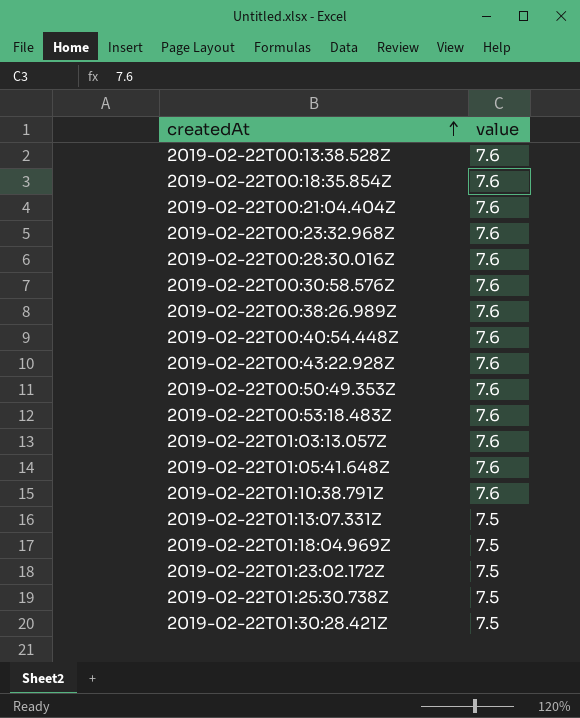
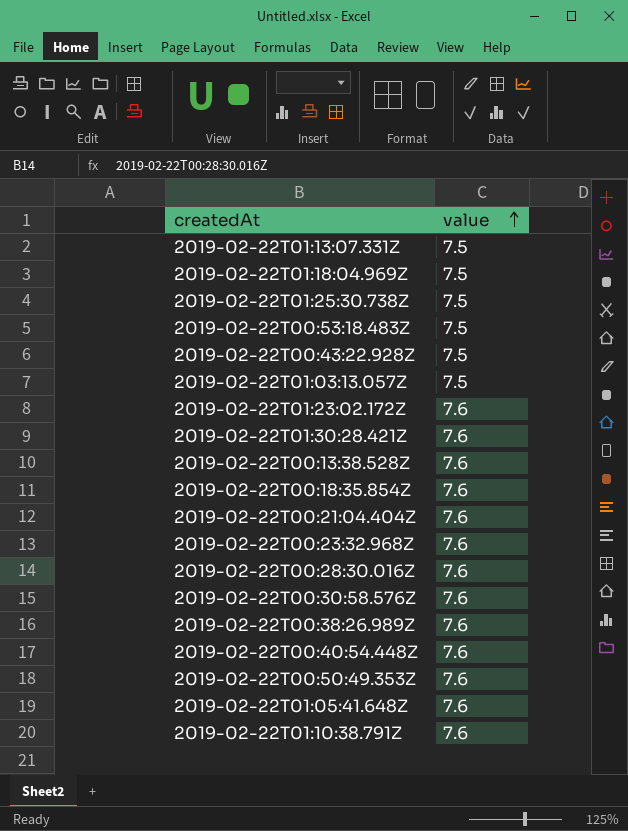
row order: createdAt ascending -> value ascending
2019-02-22T00:53:18.483Z | value: 7.6 -> 7.5
2019-02-22T00:43:22.928Z | value: 7.6 -> 7.5
2019-02-22T01:03:13.057Z | value: 7.6 -> 7.5
2019-02-22T01:23:02.172Z | value: 7.5 -> 7.6
2019-02-22T01:30:28.421Z | value: 7.5 -> 7.6

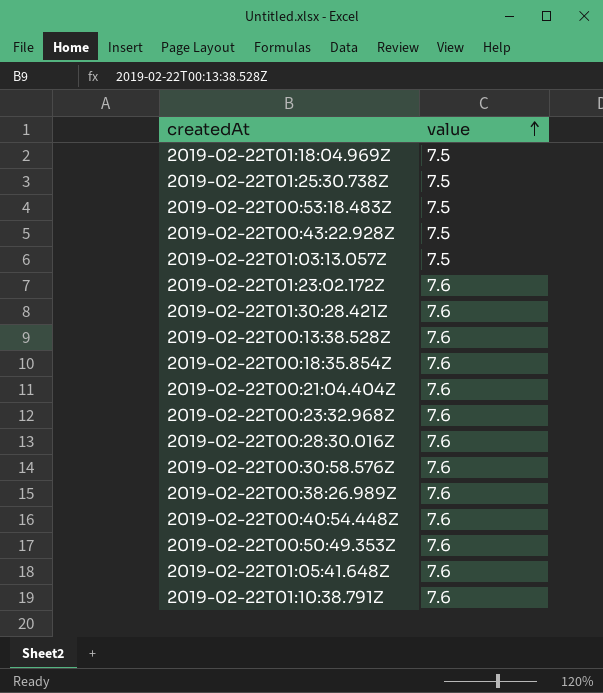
row 2019-02-22T01:13:07.331Z: 7.5 -> none

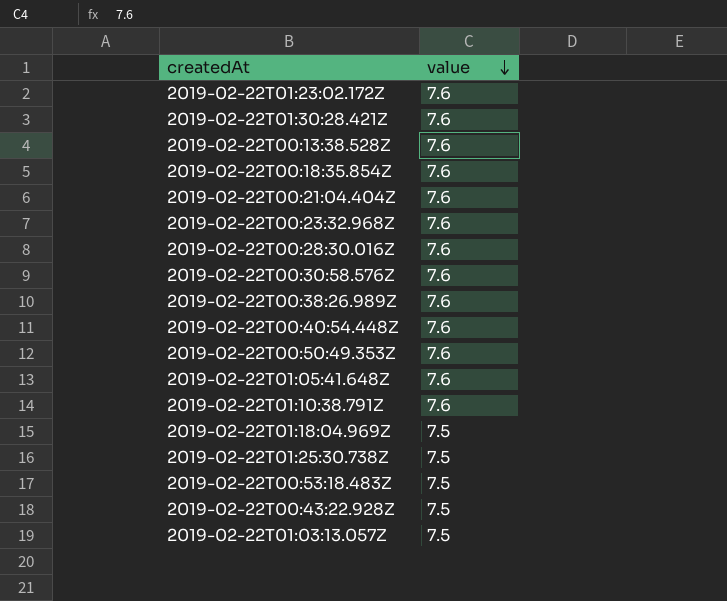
row order: value ascending -> value descending

